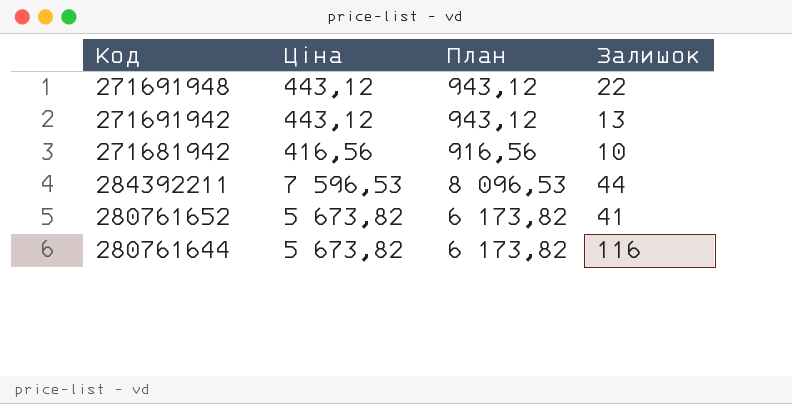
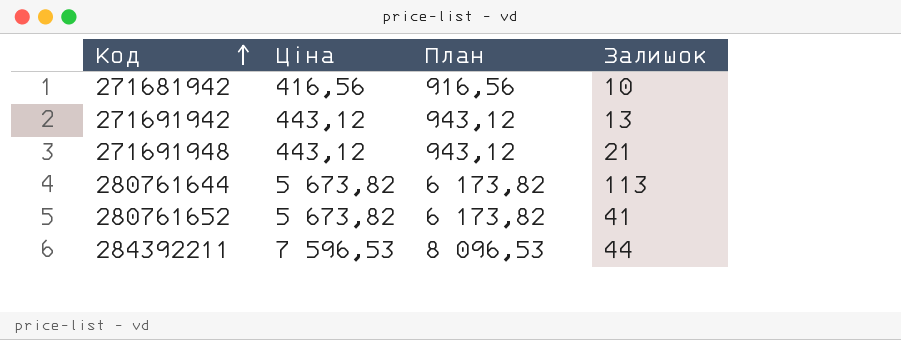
row order: none -> Код ascending
271691948 | Залишок: 22 -> 21
280761644 | Залишок: 116 -> 113

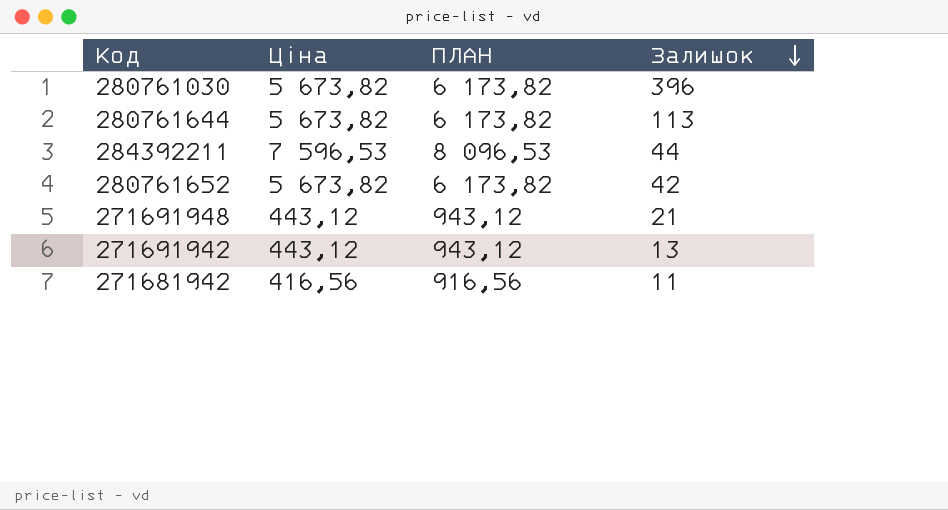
row order: Код ascending -> Залишок descending
column name: План -> ПЛАН
row 280761030: none -> 5 673,82 | 6 173,82 | 396
280761652 | Залишок: 41 -> 42
271681942 | Залишок: 10 -> 11

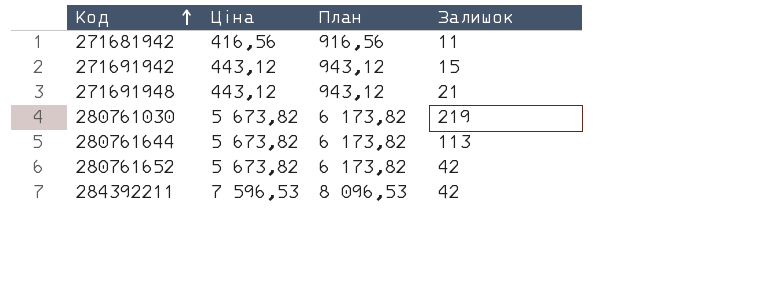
row order: Залишок descending -> Код ascending
column name: ПЛАН -> План
271691942 | Залишок: 13 -> 15
280761030 | Залишок: 396 -> 219
284392211 | Залишок: 44 -> 42

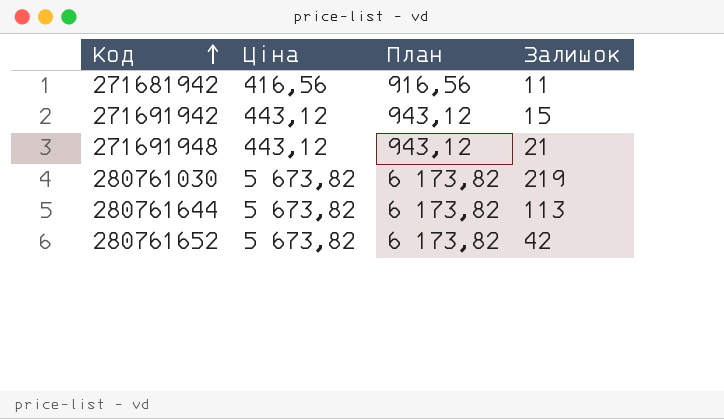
row 284392211: 7 596,53 | 8 096,53 | 42 -> none

